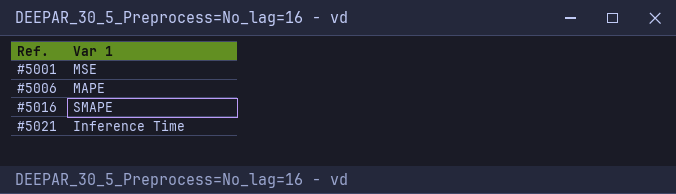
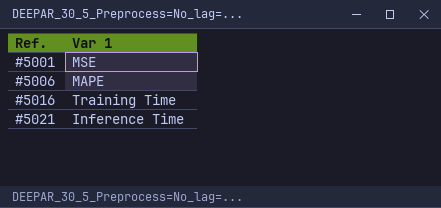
#5016 | Var 1: SMAPE -> Training Time

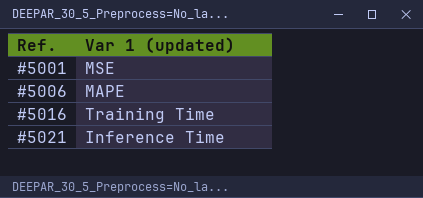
column name: Var 1 -> Var 1 (updated)

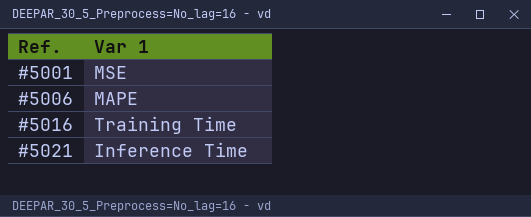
column name: Var 1 (updated) -> Var 1

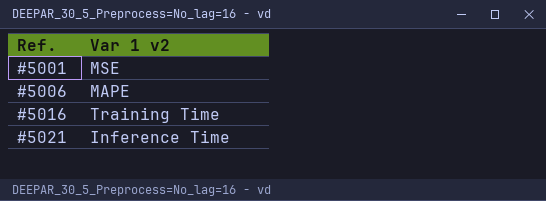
column name: Var 1 -> Var 1 v2

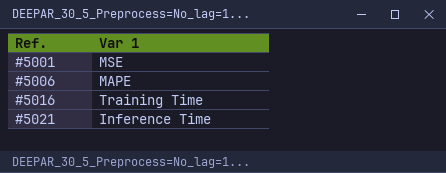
column name: Var 1 v2 -> Var 1

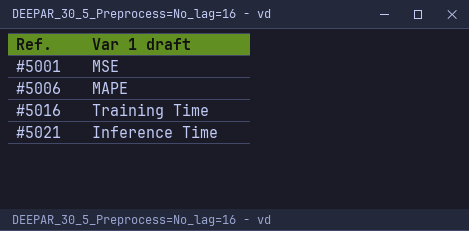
column name: Var 1 -> Var 1 draft

